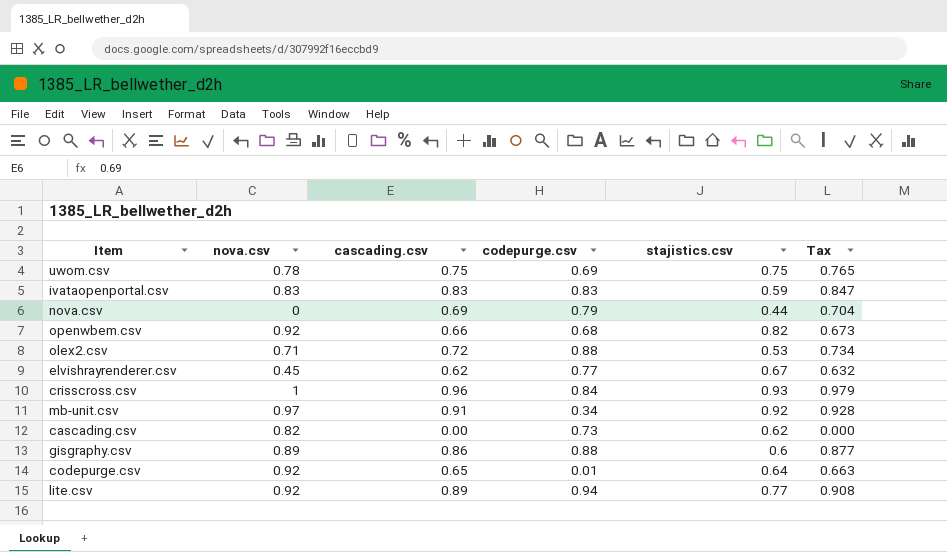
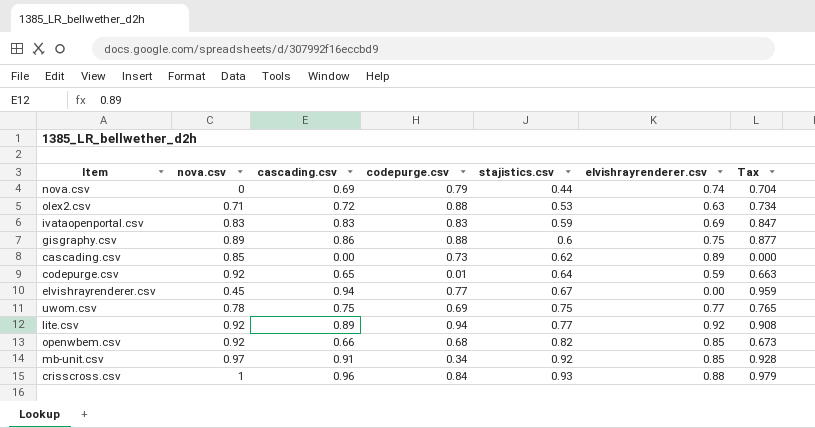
row order: none -> stajistics.csv ascending
column elvishrayrenderer.csv | position: none -> 6
cascading.csv | nova.csv: 0.82 -> 0.85
elvishrayrenderer.csv | cascading.csv: 0.62 -> 0.94
elvishrayrenderer.csv | Tax: 0.632 -> 0.959

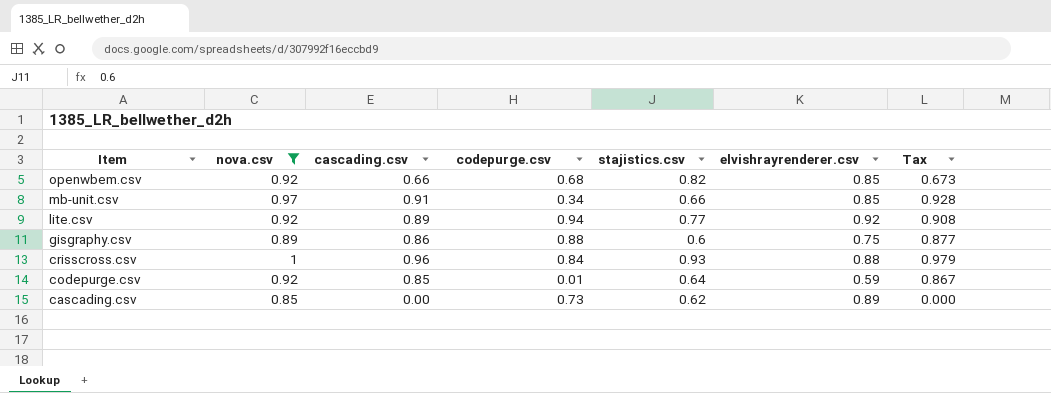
filter: none -> nova.csv >= 0.85
row order: stajistics.csv ascending -> Item descending
mb-unit.csv | stajistics.csv: 0.92 -> 0.66
codepurge.csv | cascading.csv: 0.65 -> 0.85
codepurge.csv | Tax: 0.663 -> 0.867

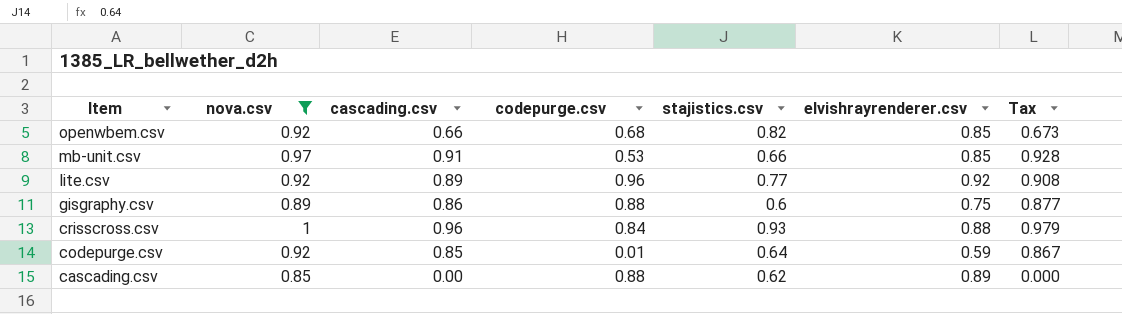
mb-unit.csv | codepurge.csv: 0.34 -> 0.53
lite.csv | codepurge.csv: 0.94 -> 0.96
cascading.csv | codepurge.csv: 0.73 -> 0.88

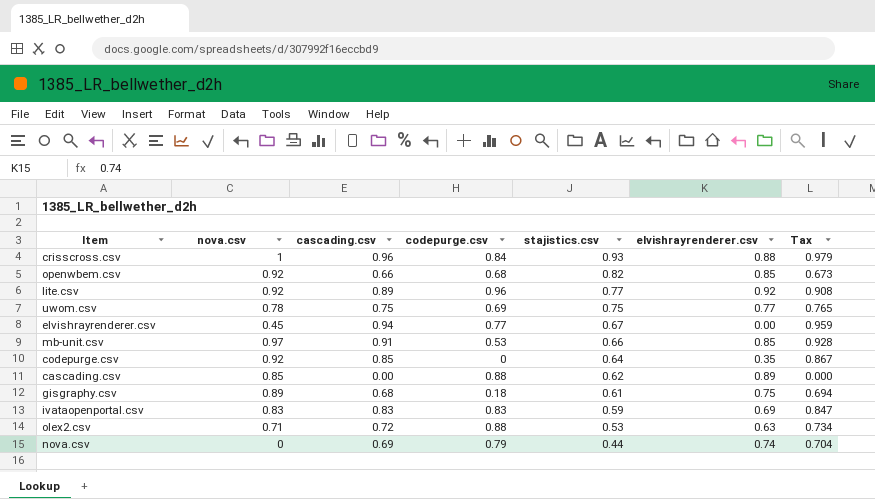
filter: nova.csv >= 0.85 -> none
row order: Item descending -> stajistics.csv descending
codepurge.csv | codepurge.csv: 0.01 -> 0
codepurge.csv | elvishrayrenderer.csv: 0.59 -> 0.35
gisgraphy.csv | cascading.csv: 0.86 -> 0.68
gisgraphy.csv | codepurge.csv: 0.88 -> 0.18
gisgraphy.csv | stajistics.csv: 0.6 -> 0.61
gisgraphy.csv | Tax: 0.877 -> 0.694

